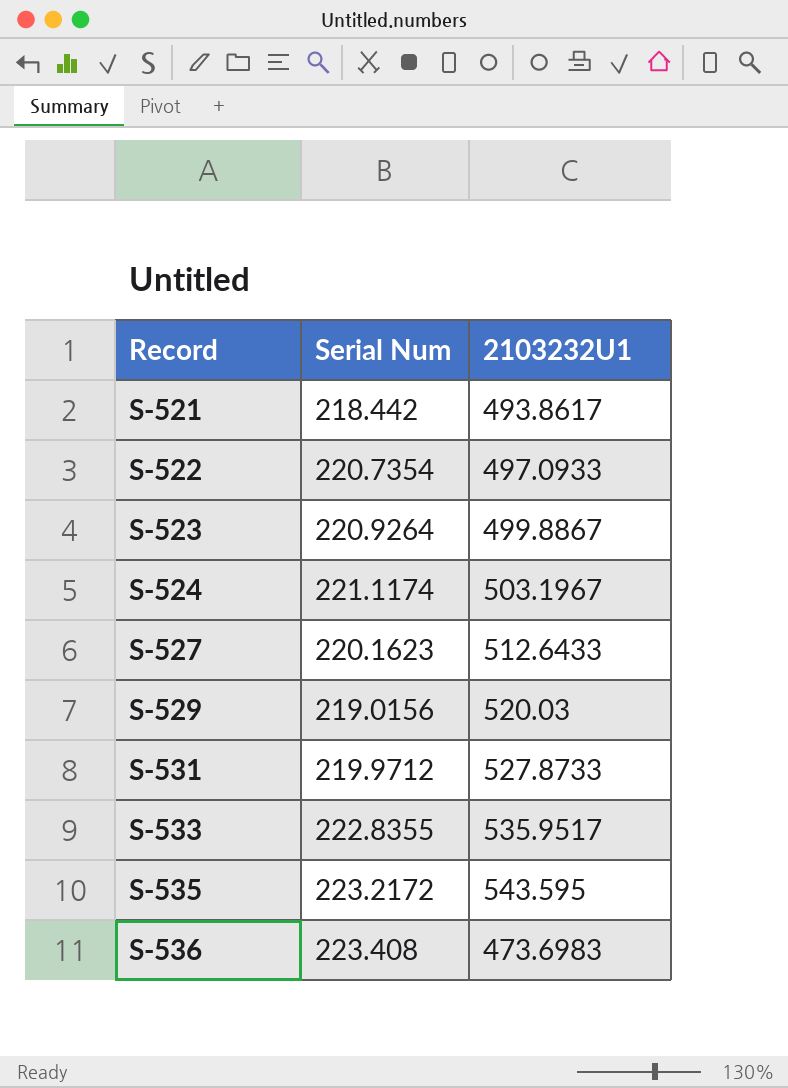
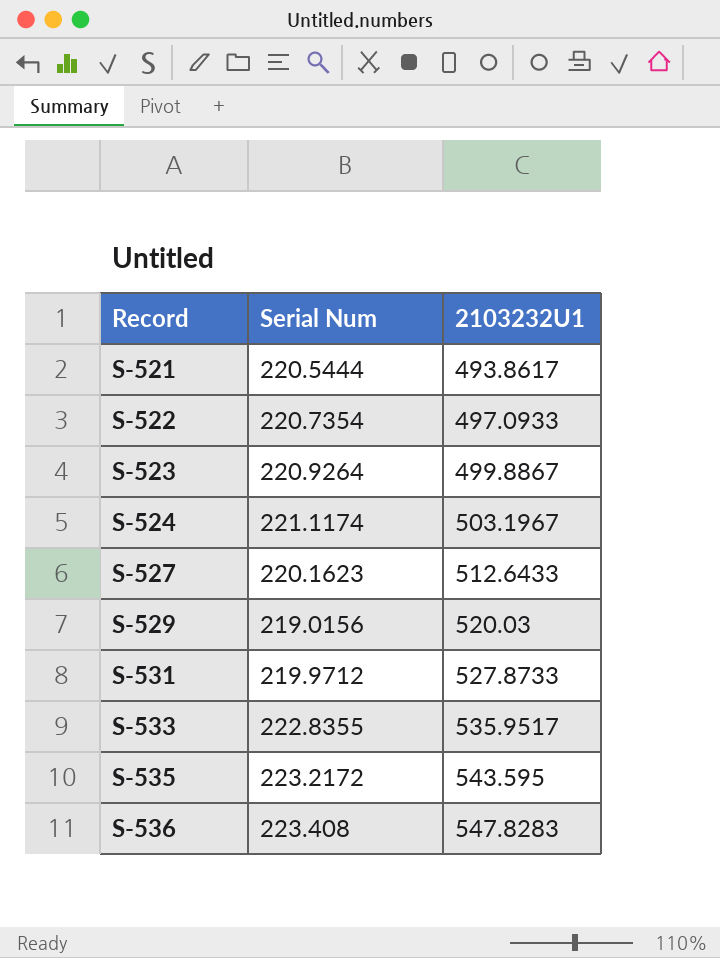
S-521 | Serial Num: 218.442 -> 220.5444
S-536 | 2103232U1: 473.6983 -> 547.8283

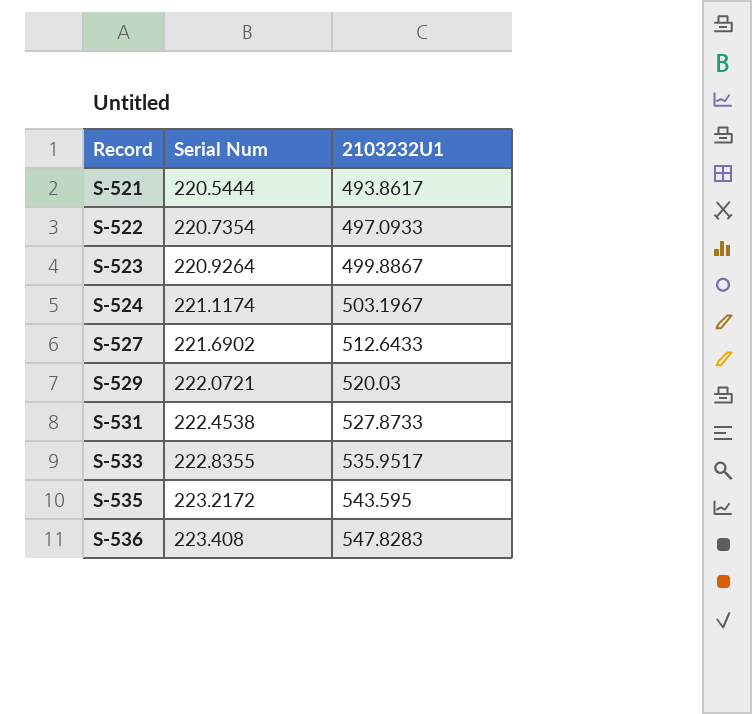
S-527 | Serial Num: 220.1623 -> 221.6902
S-529 | Serial Num: 219.0156 -> 222.0721
S-531 | Serial Num: 219.9712 -> 222.4538

